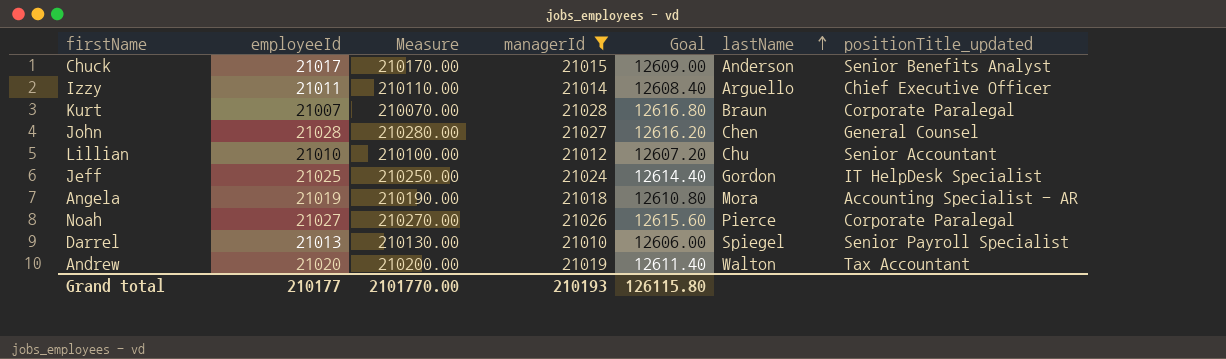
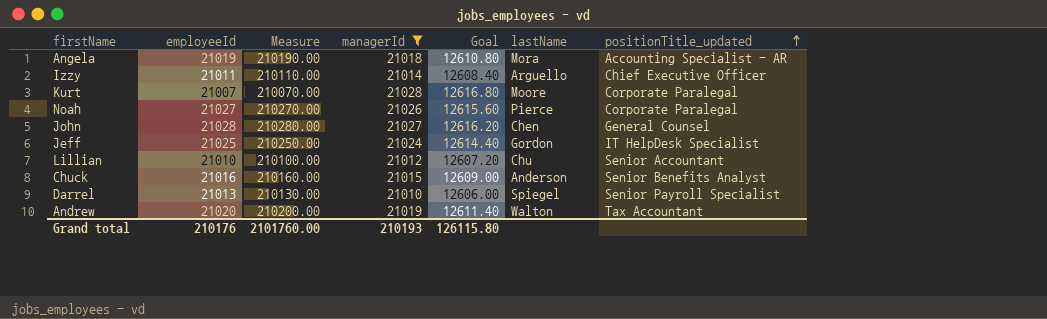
row order: lastName ascending -> positionTitle_updated ascending
Kurt | lastName: Braun -> Moore
Chuck | employeeId: 21017 -> 21016
Chuck | Measure: 210170.00 -> 210160.00
Grand total | employeeId: 210177 -> 210176
Grand total | Measure: 2101770.00 -> 2101760.00

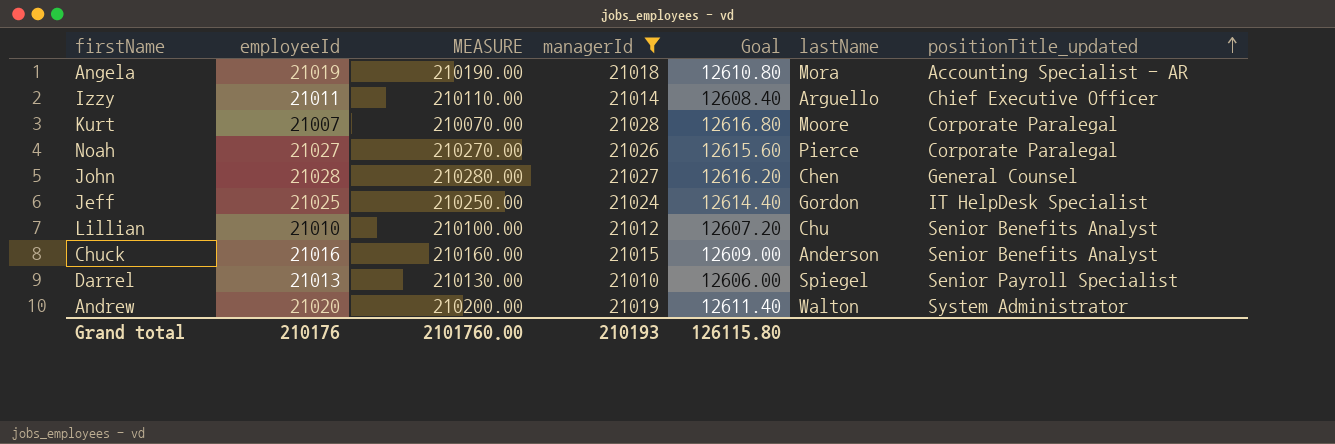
column name: Measure -> MEASURE
Lillian | positionTitle_updated: Senior Accountant -> Senior Benefits Analyst
Andrew | positionTitle_updated: Tax Accountant -> System Administrator

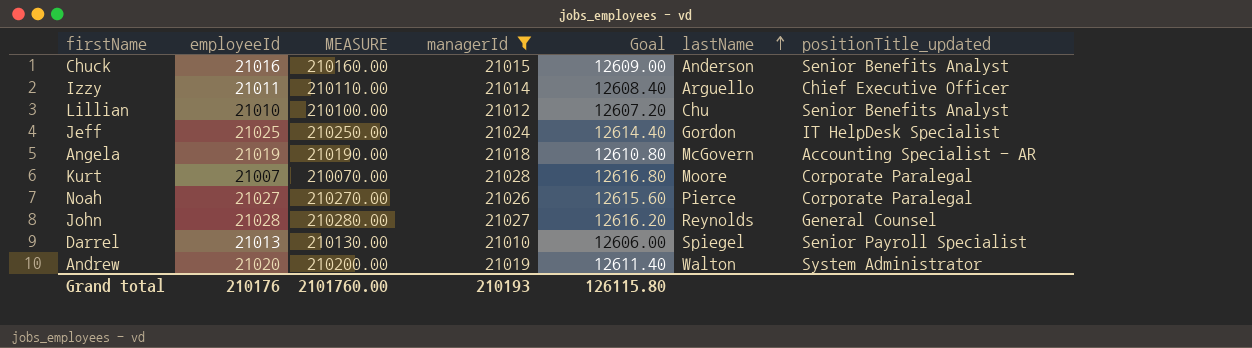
row order: positionTitle_updated ascending -> lastName ascending
Angela | lastName: Mora -> McGovern
John | lastName: Chen -> Reynolds

